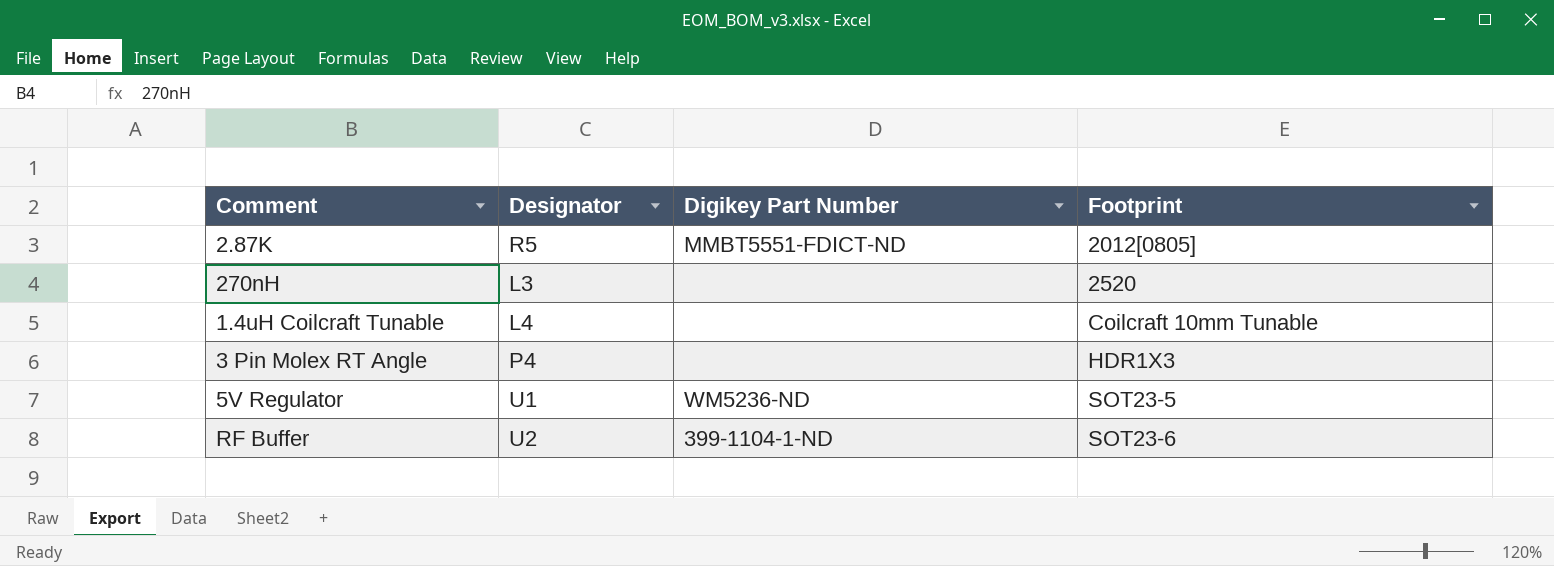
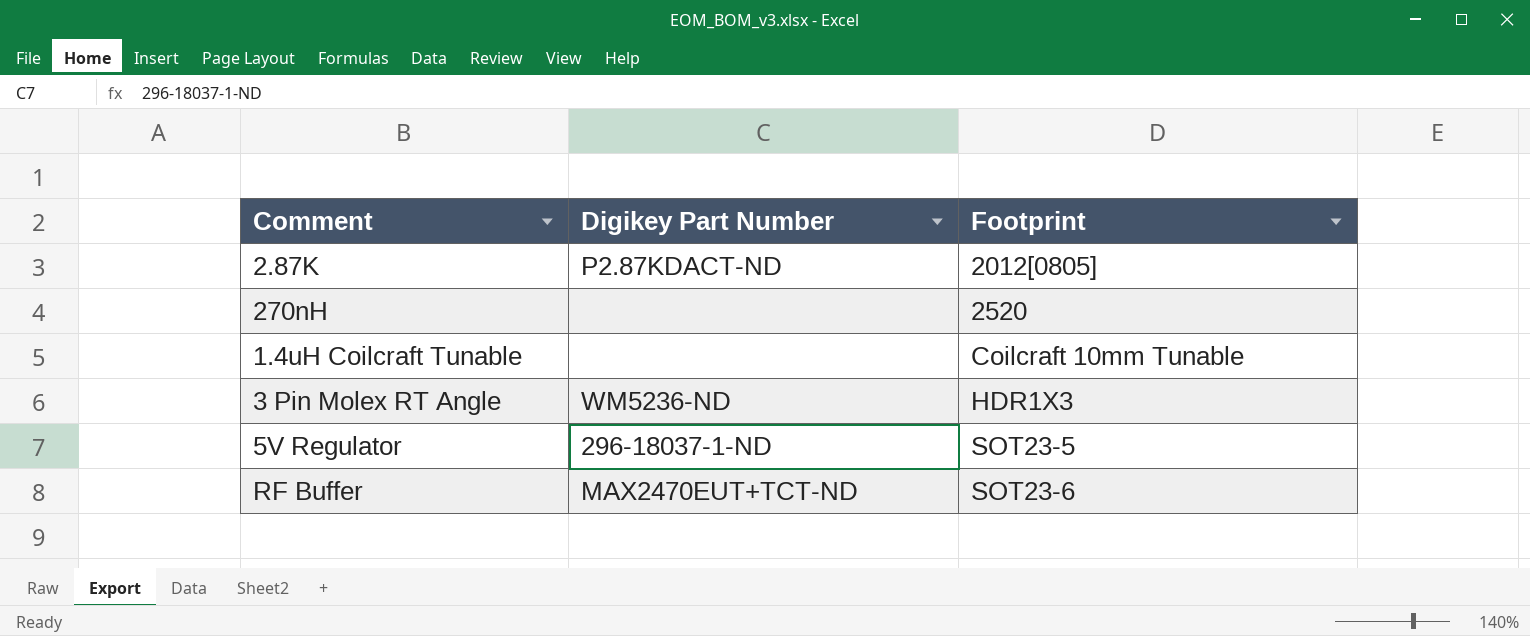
column Designator | position: 2 -> none
2.87K | Digikey Part Number: MMBT5551-FDICT-ND -> P2.87KDACT-ND
3 Pin Molex RT Angle | Digikey Part Number: none -> WM5236-ND
5V Regulator | Digikey Part Number: WM5236-ND -> 296-18037-1-ND
RF Buffer | Digikey Part Number: 399-1104-1-ND -> MAX2470EUT+TCT-ND

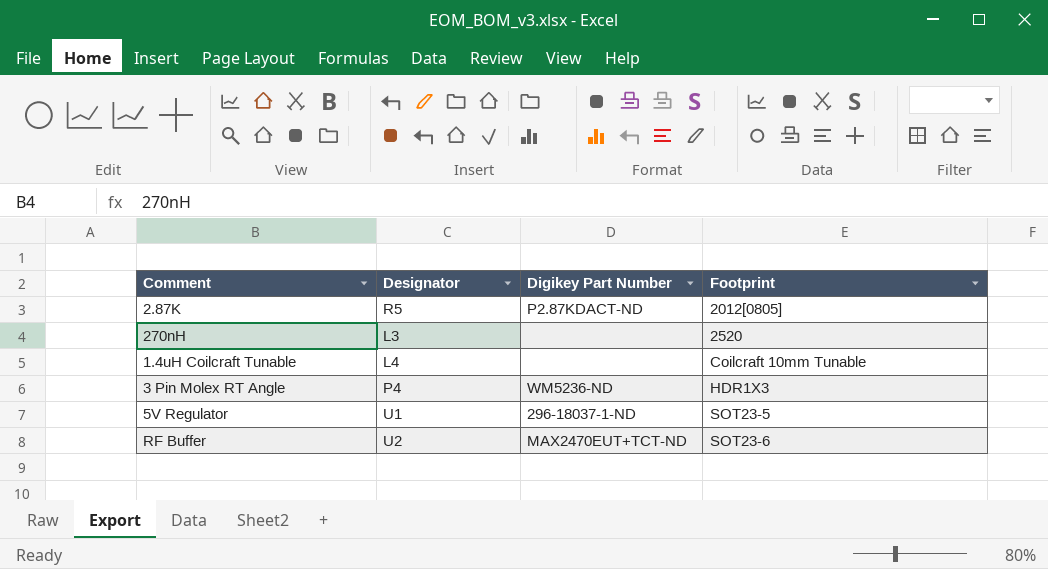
column Designator | position: none -> 2

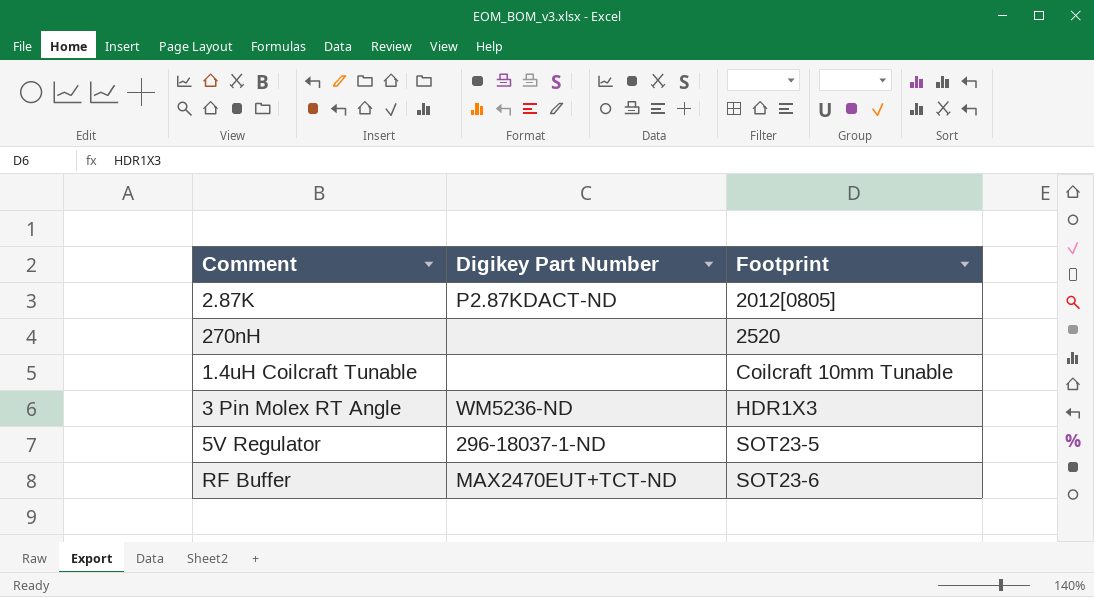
column Designator | position: 2 -> none

